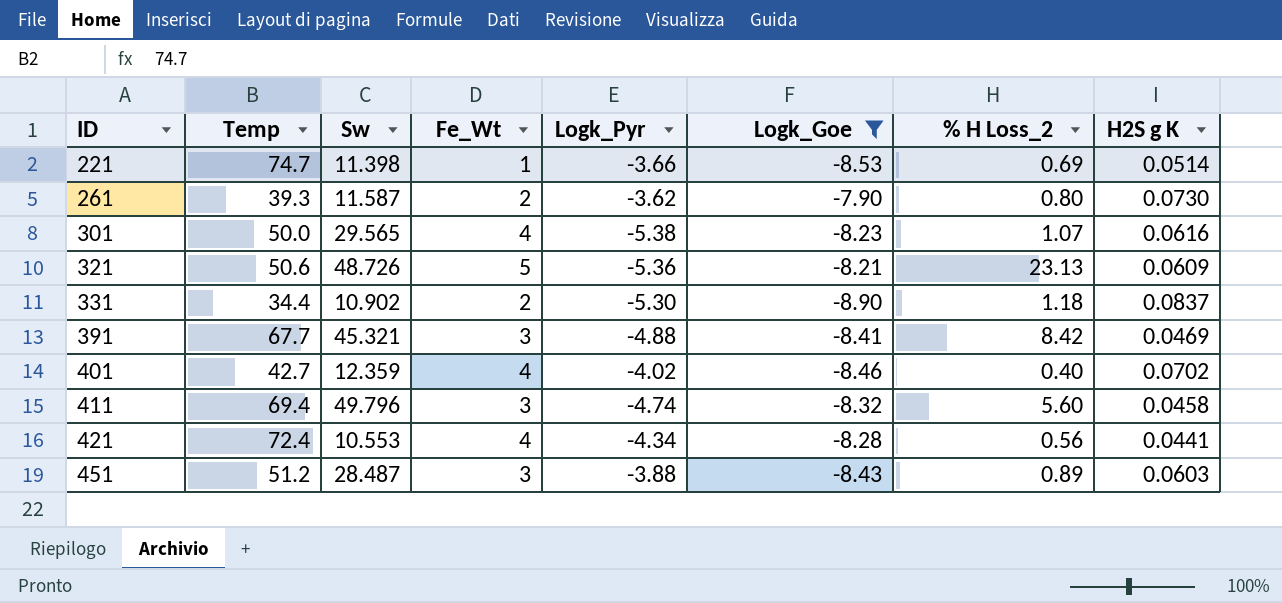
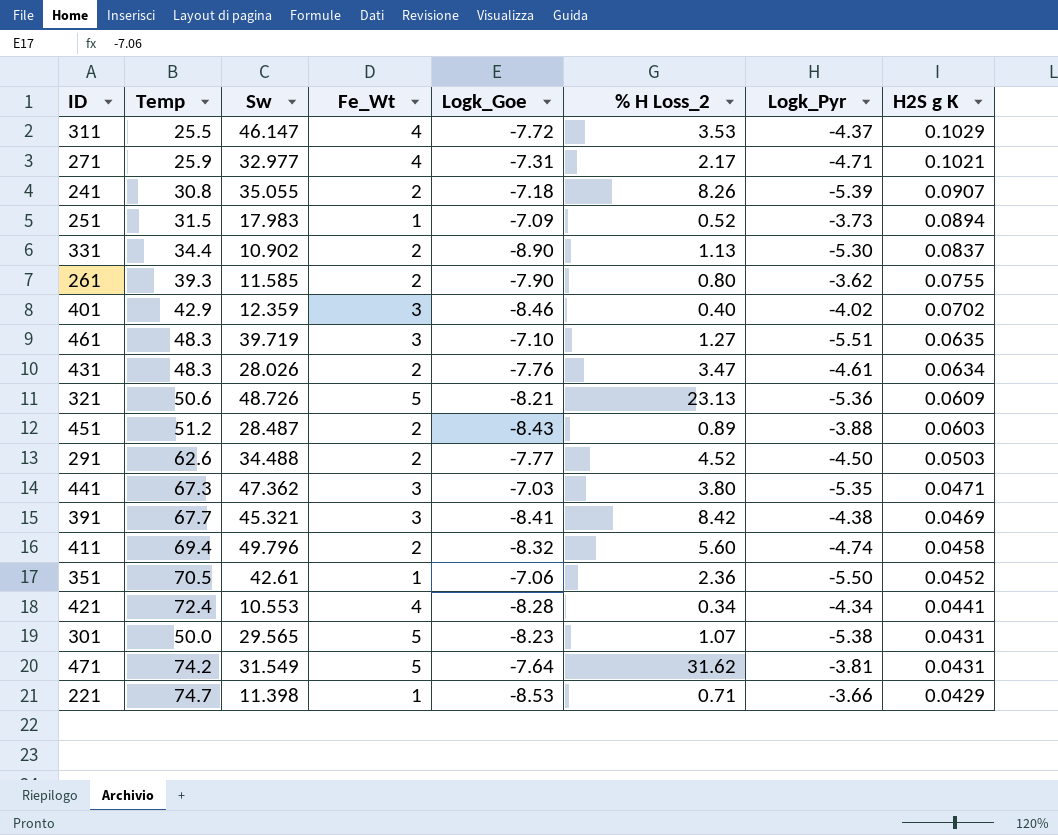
filter: Logk_Goe <= -7.90 -> none
row order: ID ascending -> H2S g K descending
column Logk_Pyr | position: 5 -> 7
331 | % H Loss_2: 1.18 -> 1.13
261 | Sw: 11.587 -> 11.585
261 | H2S g K: 0.0730 -> 0.0755
401 | Temp: 42.7 -> 42.9
401 | Fe_Wt: 4 -> 3
451 | Fe_Wt: 3 -> 2
391 | Logk_Pyr: -4.88 -> -4.38
411 | Fe_Wt: 3 -> 2
421 | % H Loss_2: 0.56 -> 0.34
301 | Fe_Wt: 4 -> 5
301 | H2S g K: 0.0616 -> 0.0431
221 | % H Loss_2: 0.69 -> 0.71
221 | H2S g K: 0.0514 -> 0.0429

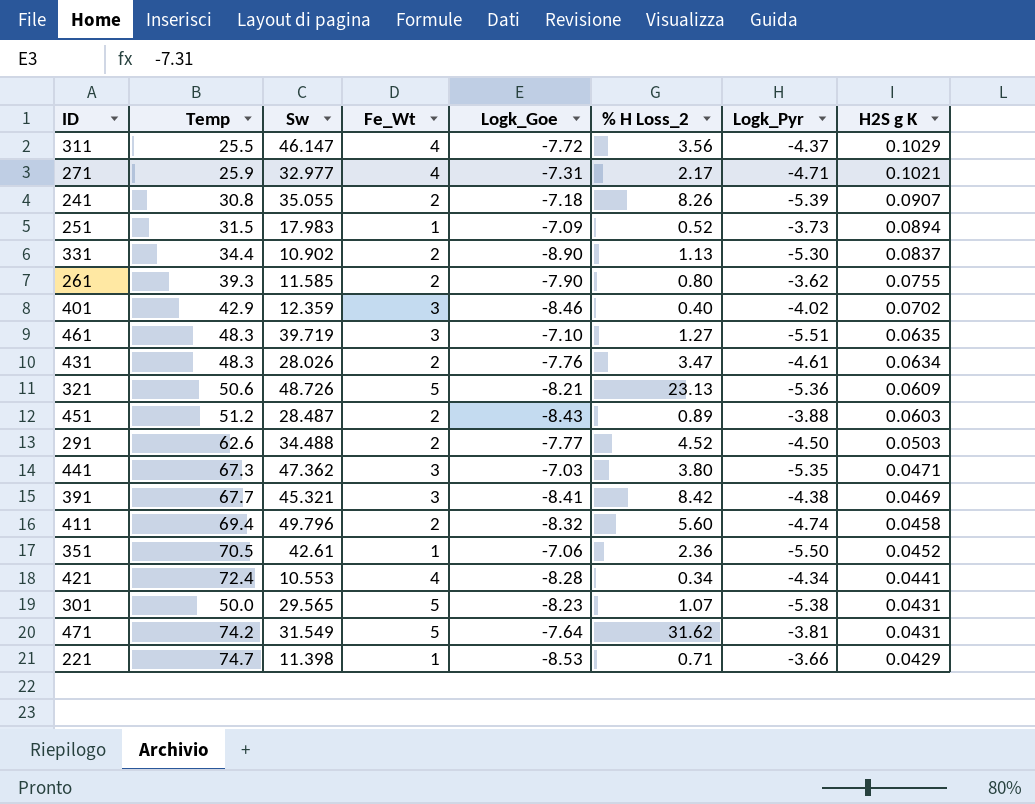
311 | % H Loss_2: 3.53 -> 3.56

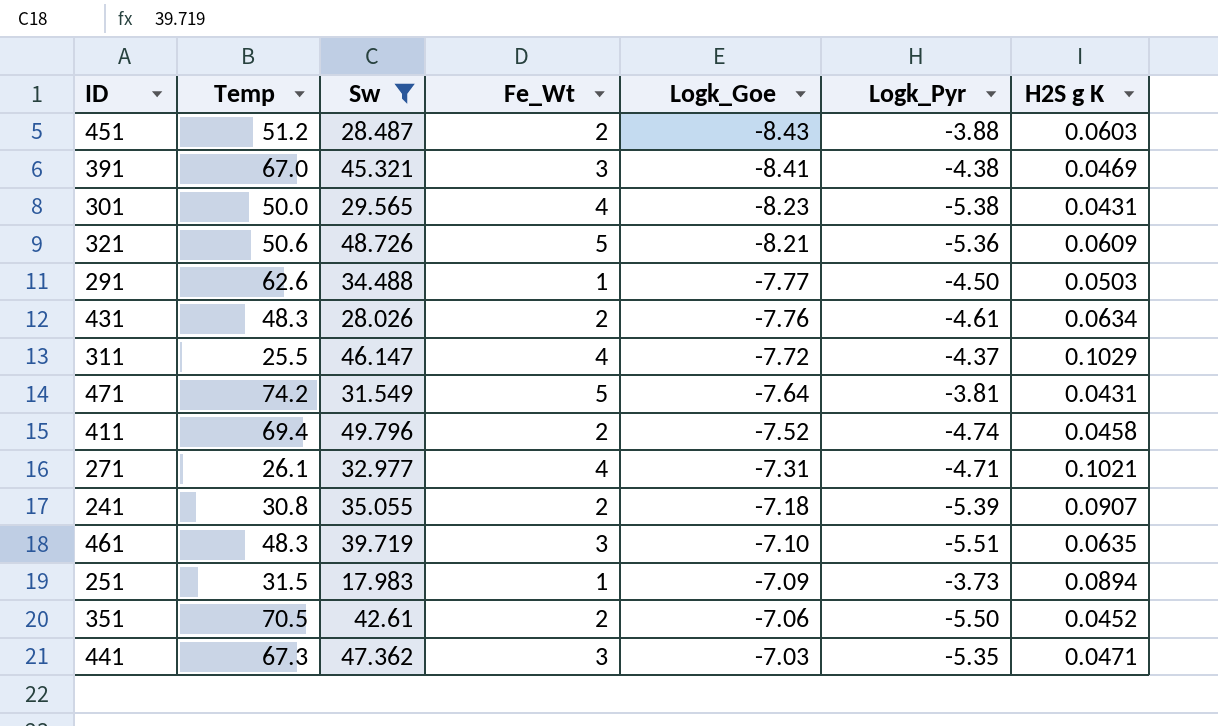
filter: none -> Sw >= 17.983
row order: H2S g K descending -> Logk_Goe ascending
column % H Loss_2 | position: 6 -> none
391 | Temp: 67.7 -> 67.0
301 | Fe_Wt: 5 -> 4
291 | Fe_Wt: 2 -> 1
411 | Logk_Goe: -8.32 -> -7.52
271 | Temp: 25.9 -> 26.1
351 | Fe_Wt: 1 -> 2

